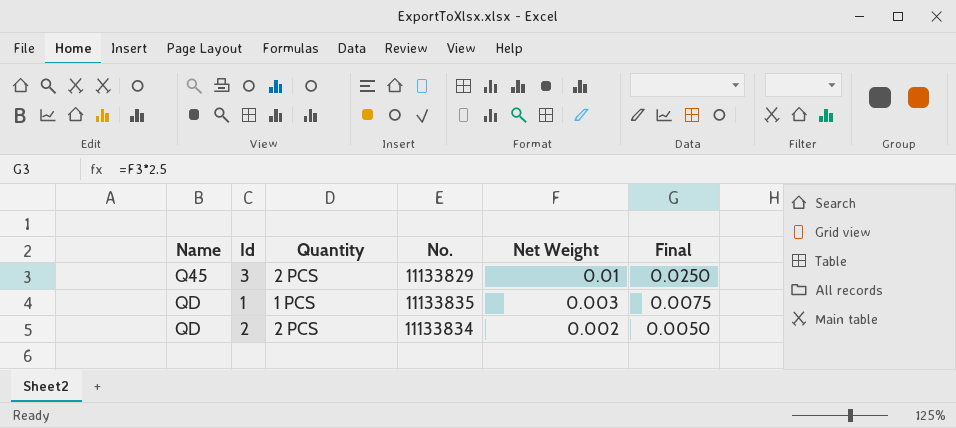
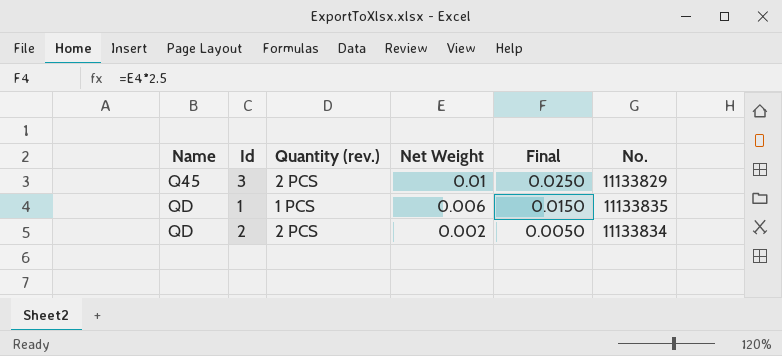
column name: Quantity -> Quantity (rev.)
column No. | position: 4 -> 6
1 | Net Weight: 0.003 -> 0.006
1 | Final: 0.0075 -> 0.0150

